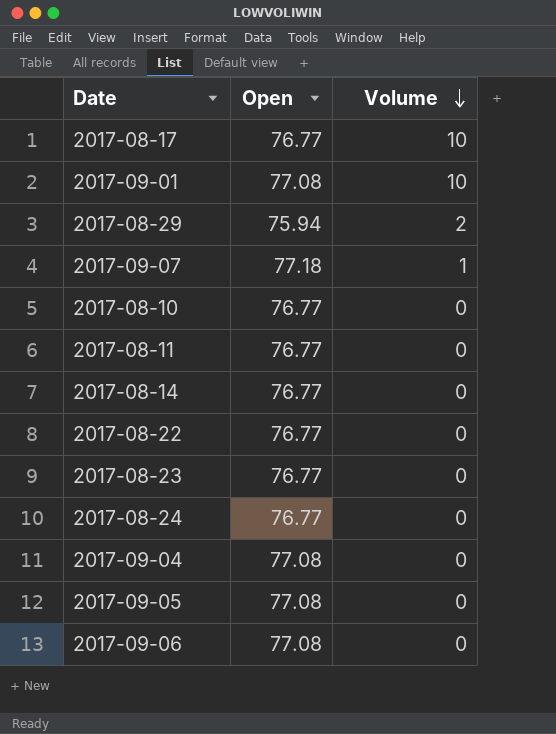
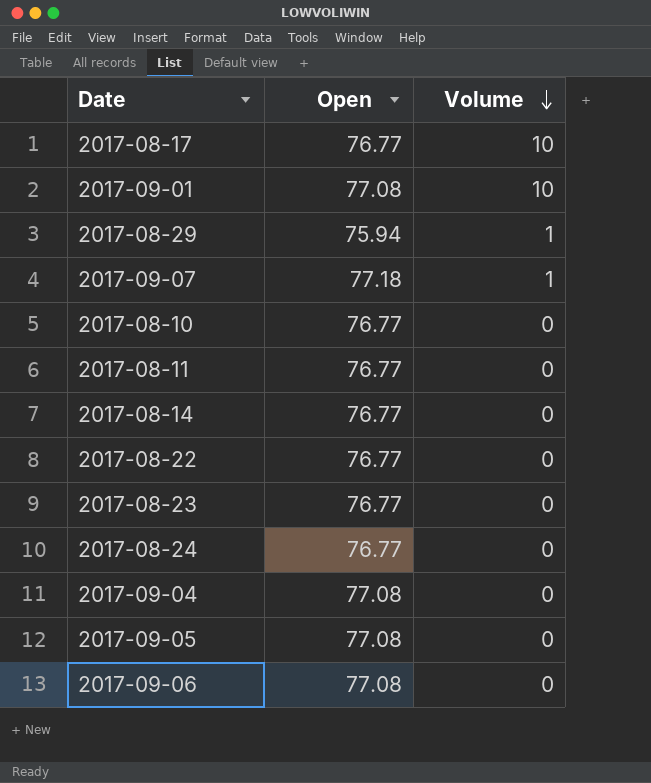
2017-08-29 | Volume: 2 -> 1

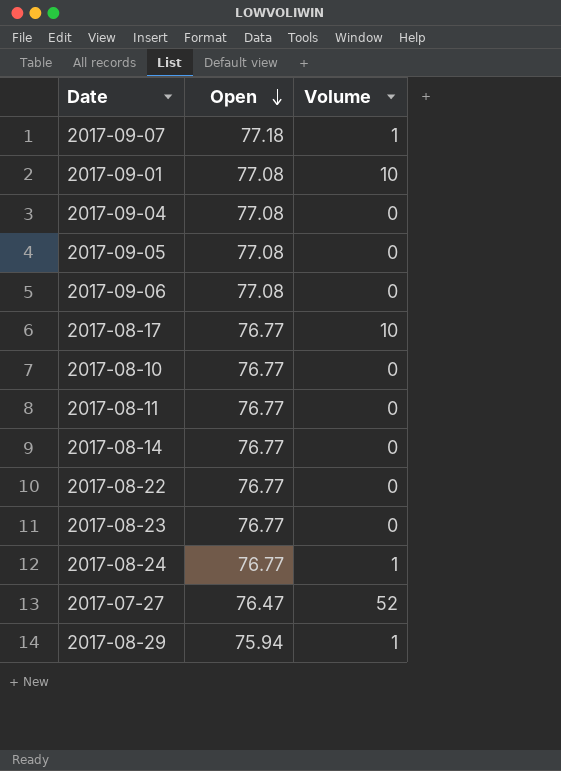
row order: Volume descending -> Open descending
2017-08-24 | Volume: 0 -> 1
row 2017-07-27: none -> 76.47 | 52

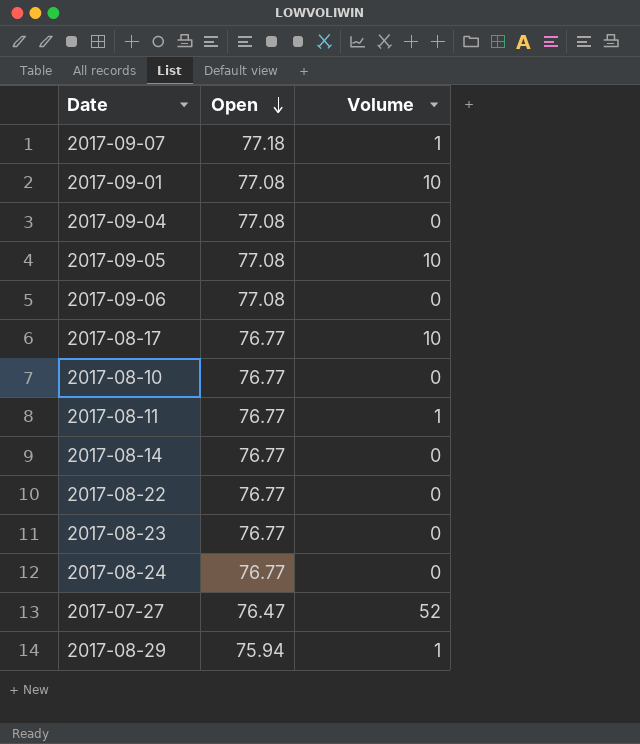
2017-09-05 | Volume: 0 -> 10
2017-08-11 | Volume: 0 -> 1
2017-08-24 | Volume: 1 -> 0

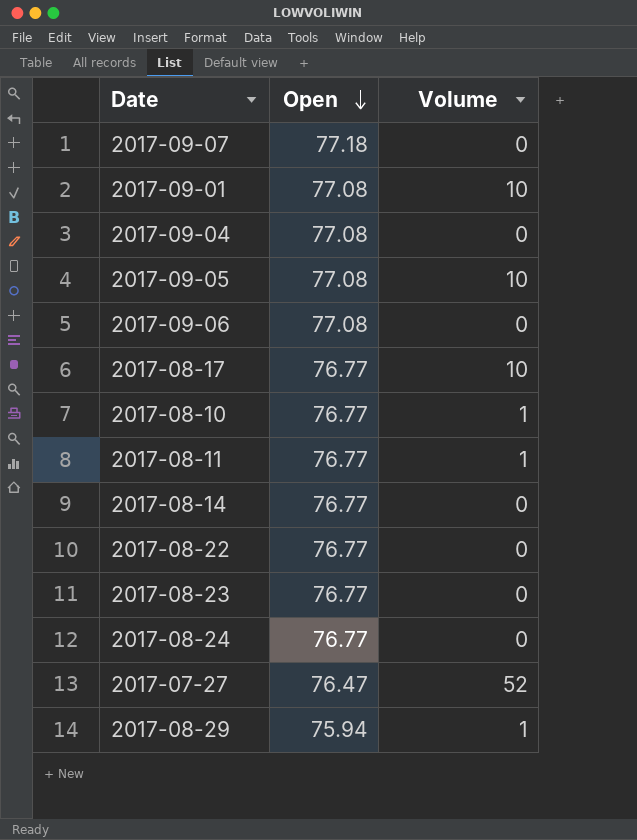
2017-09-07 | Volume: 1 -> 0
2017-08-10 | Volume: 0 -> 1

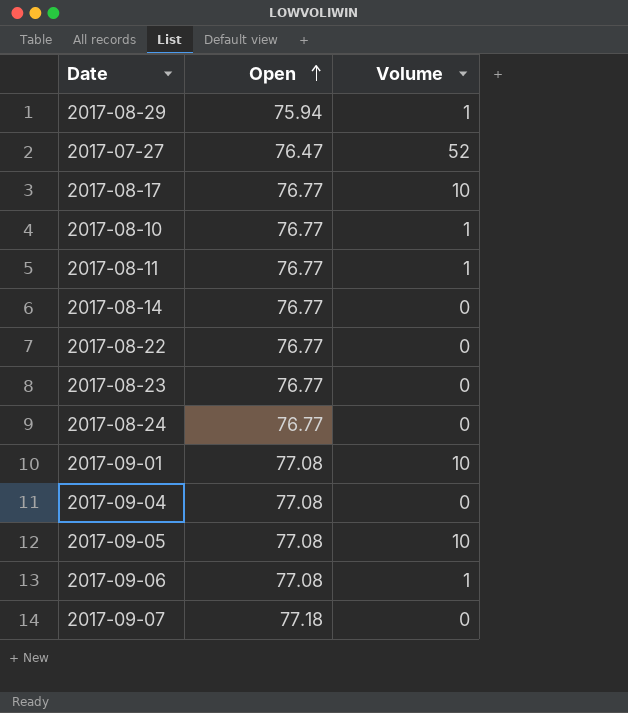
row order: Open descending -> Open ascending
2017-09-06 | Volume: 0 -> 1

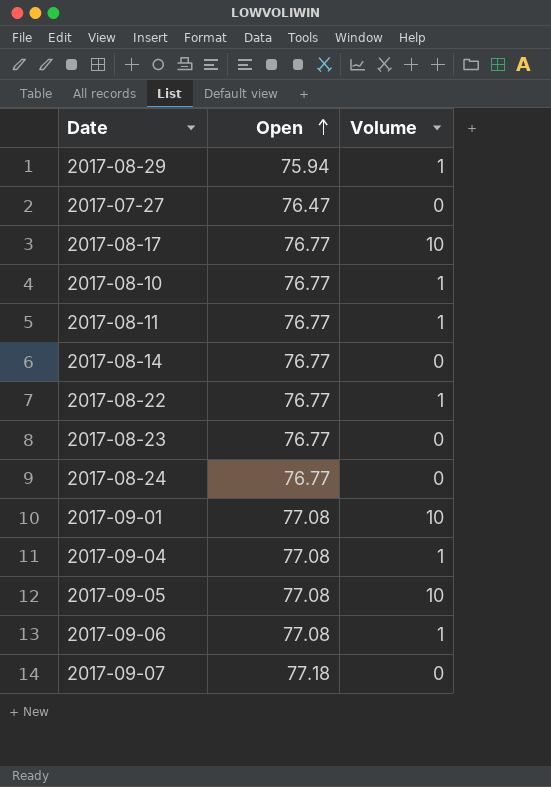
2017-07-27 | Volume: 52 -> 0
2017-08-22 | Volume: 0 -> 1
2017-09-04 | Volume: 0 -> 1

